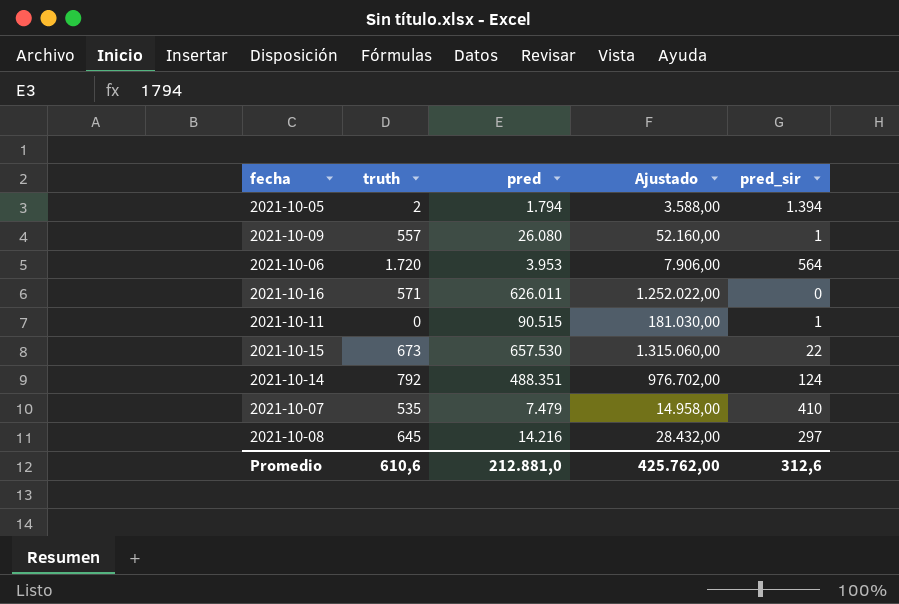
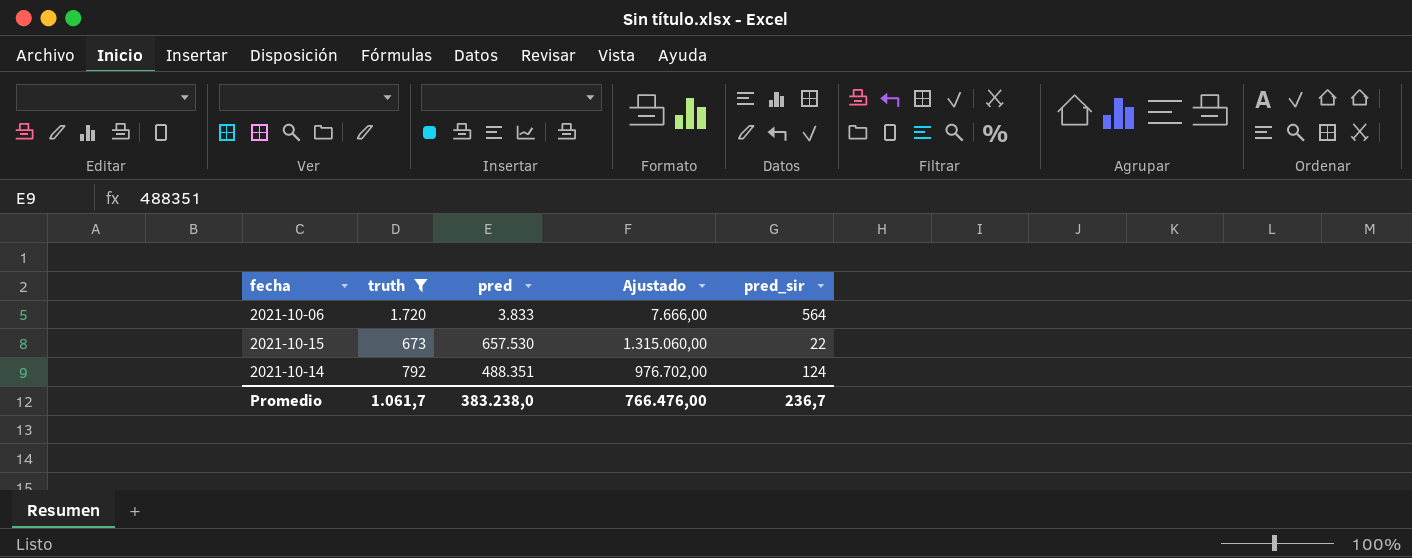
filter: none -> truth >= 673
2021-10-06 | pred: 3.953 -> 3.833
2021-10-06 | Ajustado: 7.906,00 -> 7.666,00
Promedio | truth: 610,6 -> 1.061,7
Promedio | pred: 212.881,0 -> 383.238,0
Promedio | Ajustado: 425.762,00 -> 766.476,00
Promedio | pred_sir: 312,6 -> 236,7

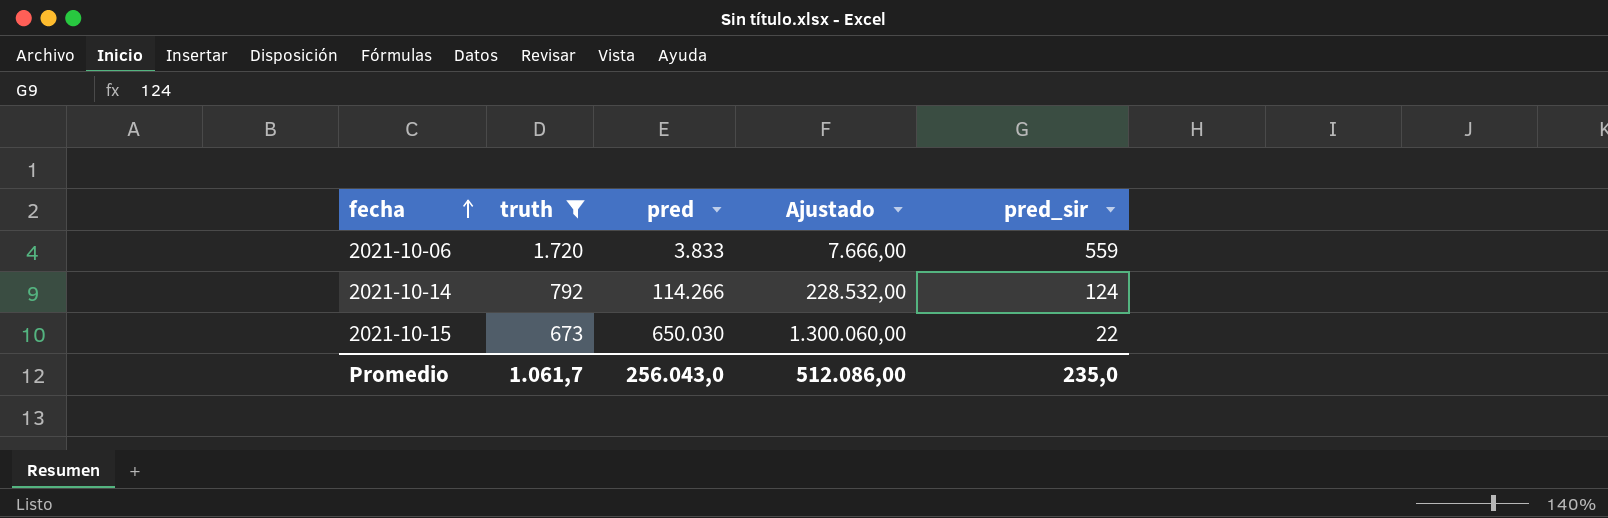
row order: none -> fecha ascending
2021-10-06 | pred_sir: 564 -> 559
2021-10-14 | pred: 488.351 -> 114.266
2021-10-14 | Ajustado: 976.702,00 -> 228.532,00
2021-10-15 | pred: 657.530 -> 650.030
2021-10-15 | Ajustado: 1.315.060,00 -> 1.300.060,00
Promedio | pred: 383.238,0 -> 256.043,0
Promedio | Ajustado: 766.476,00 -> 512.086,00
Promedio | pred_sir: 236,7 -> 235,0

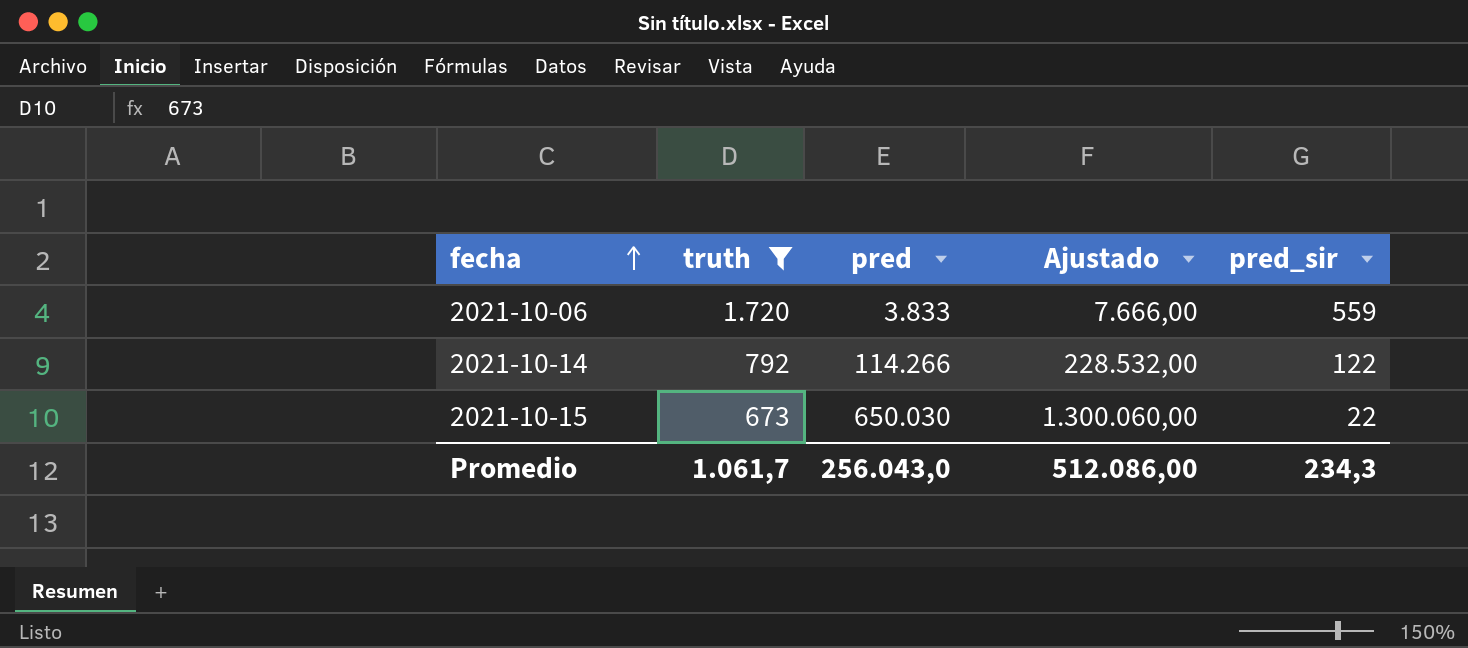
2021-10-14 | pred_sir: 124 -> 122
Promedio | pred_sir: 235,0 -> 234,3

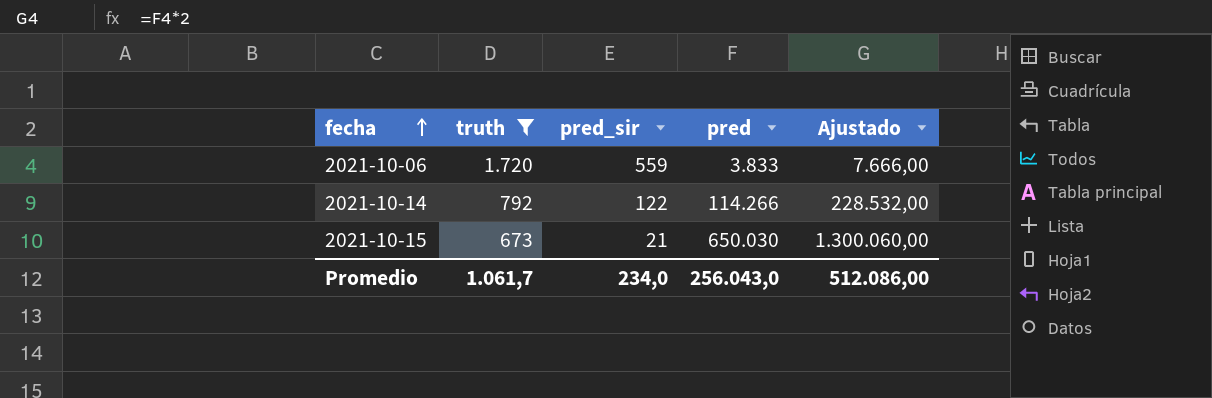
column pred_sir | position: 5 -> 3
2021-10-15 | pred_sir: 22 -> 21
Promedio | pred_sir: 234,3 -> 234,0

